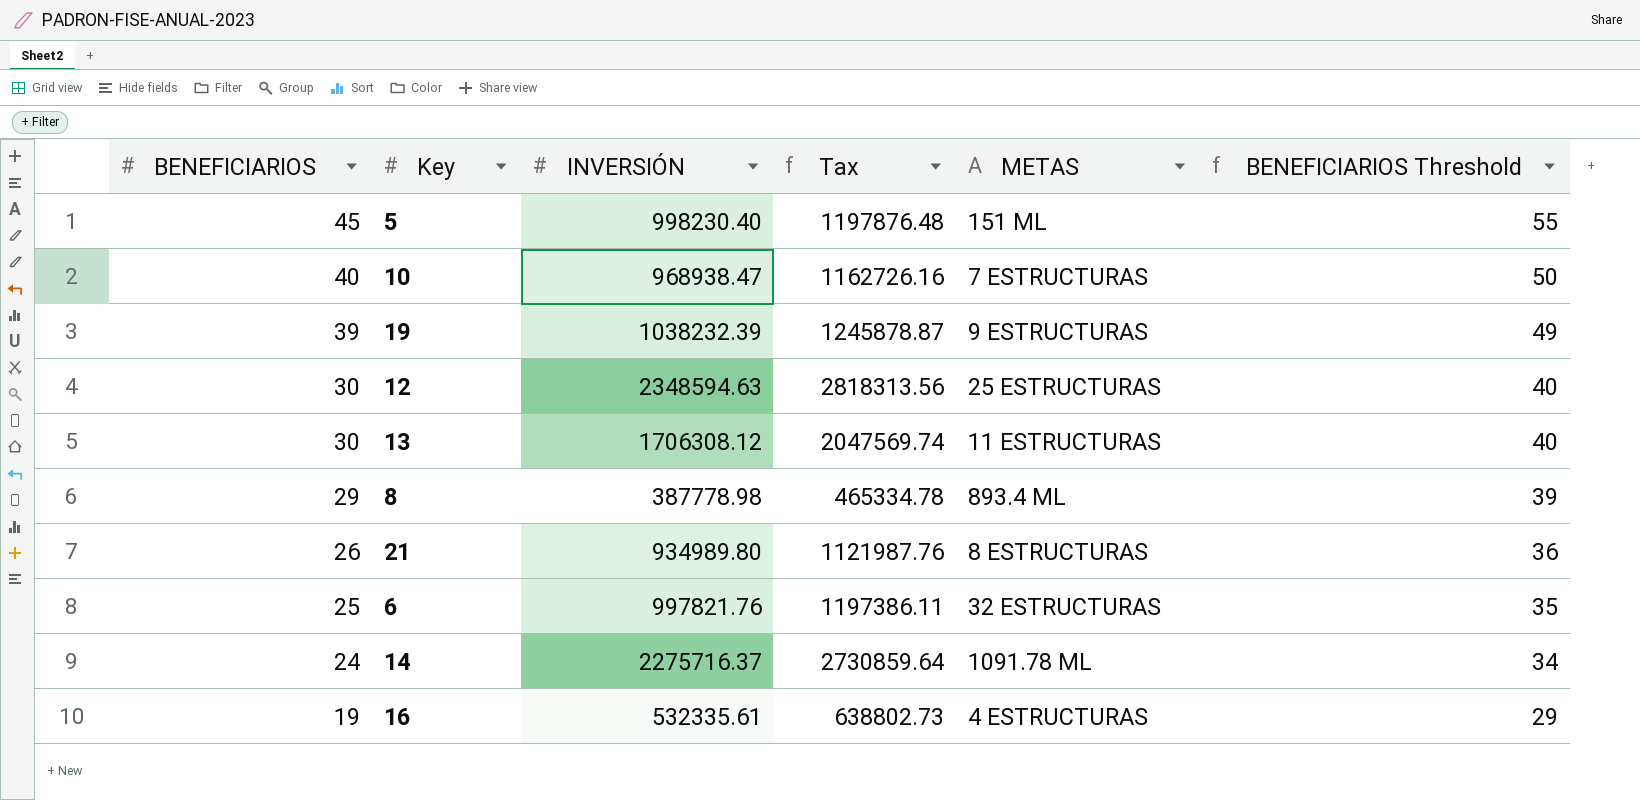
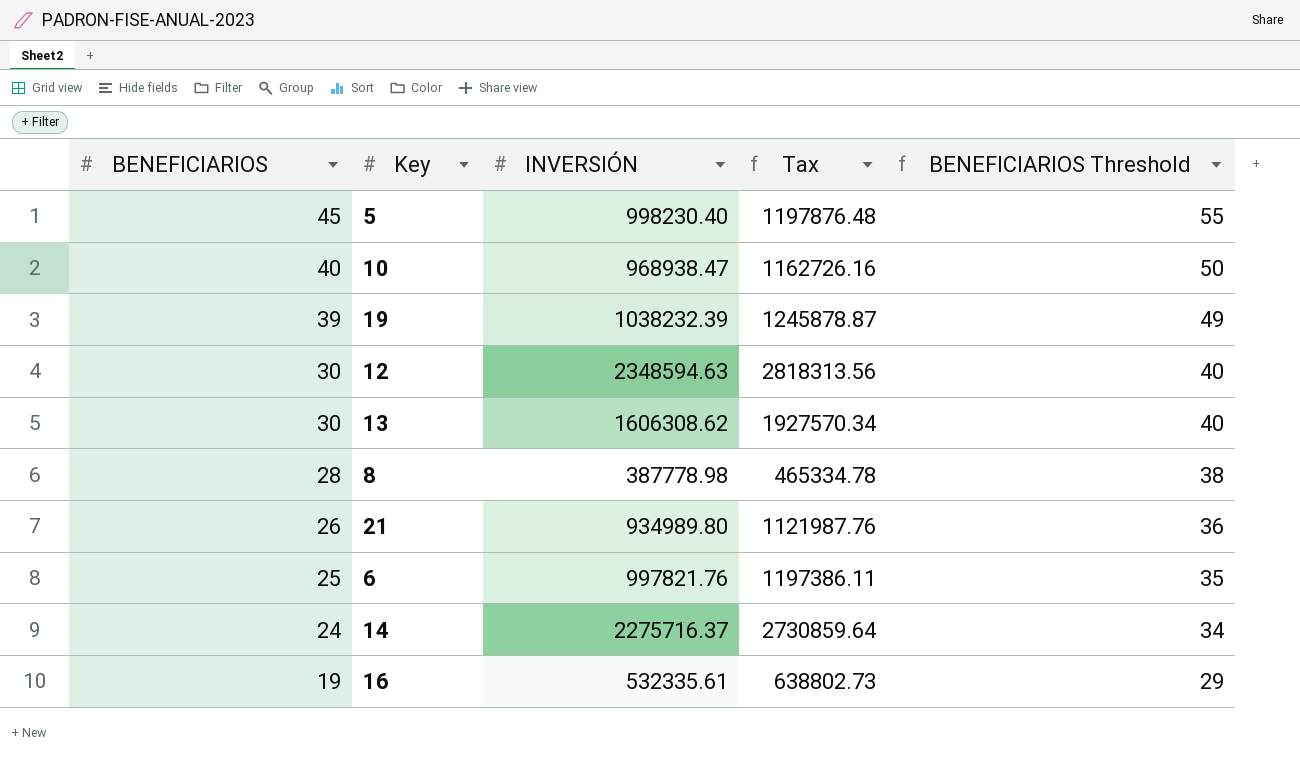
column METAS | position: 5 -> none
13 | INVERSIÓN: 1706308.12 -> 1606308.62
13 | Tax: 2047569.74 -> 1927570.34
8 | BENEFICIARIOS: 29 -> 28
8 | BENEFICIARIOS Threshold: 39 -> 38

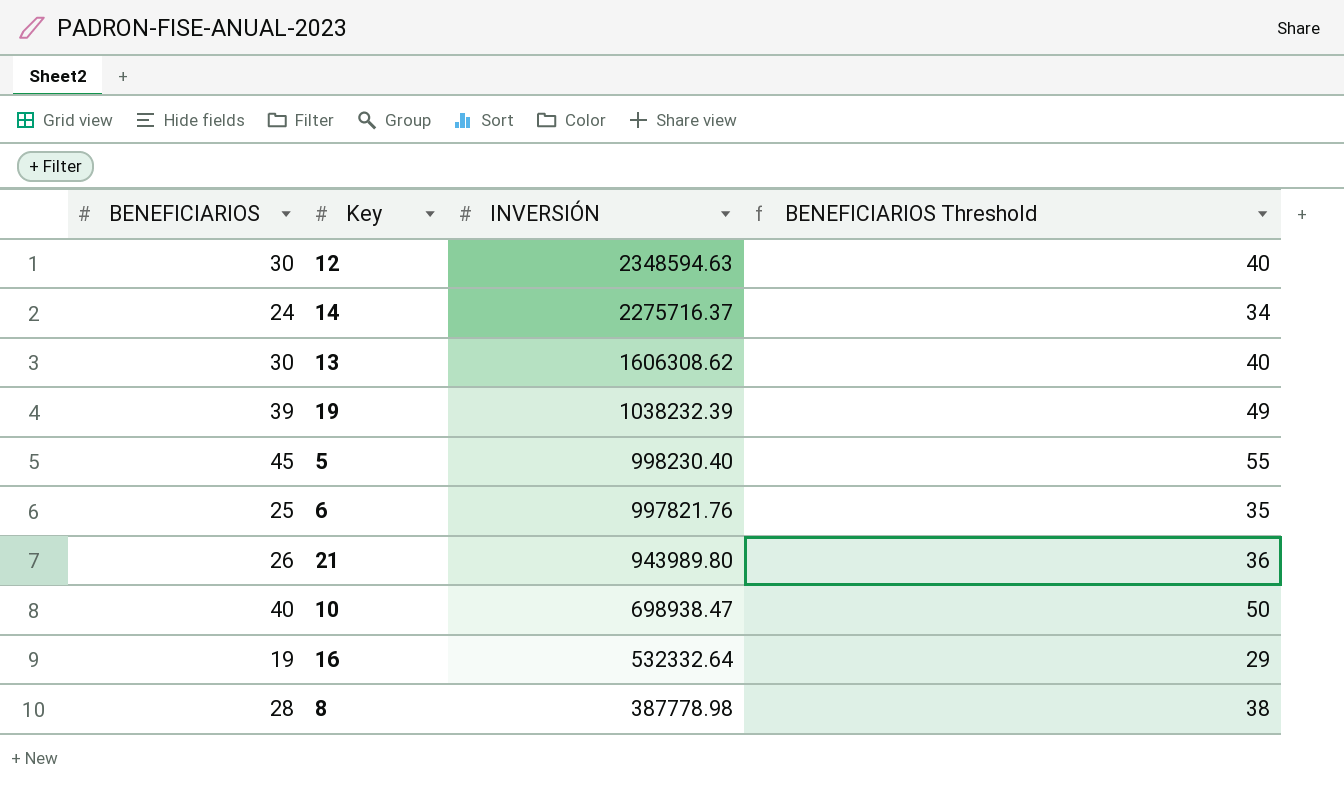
row order: BENEFICIARIOS descending -> INVERSIÓN descending
column Tax | formula: [INVERSIÓN] * 1.2 -> none
21 | INVERSIÓN: 934989.80 -> 943989.80
10 | INVERSIÓN: 968938.47 -> 698938.47
16 | INVERSIÓN: 532335.61 -> 532332.64

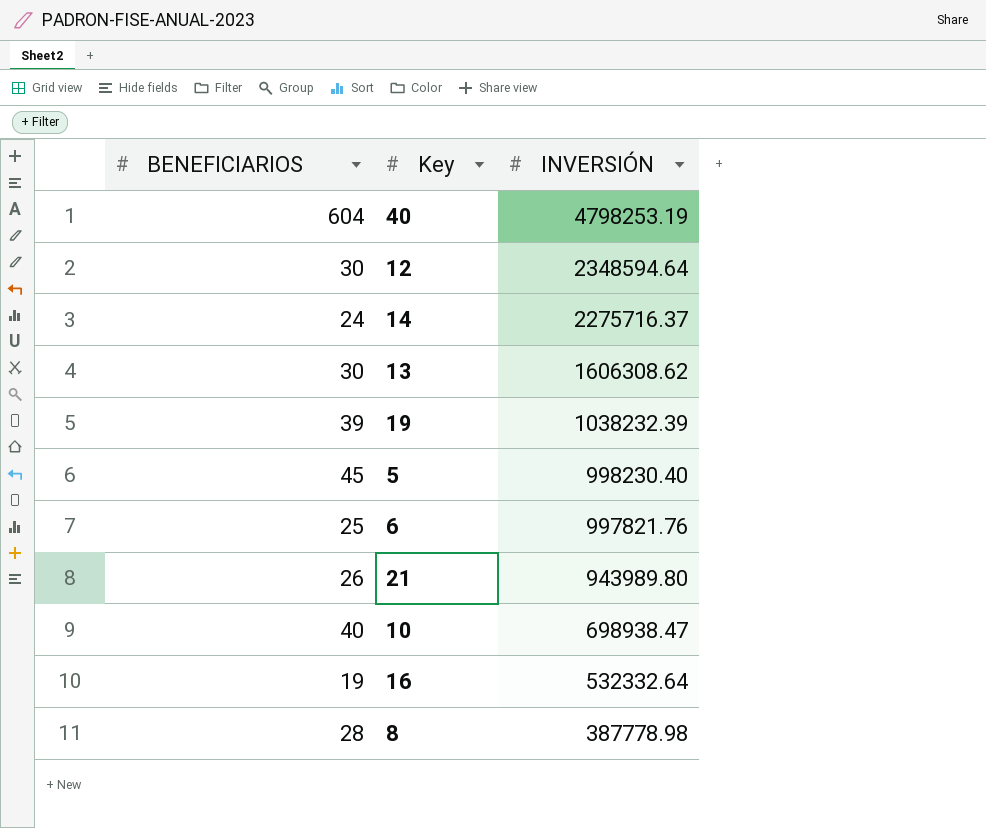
column BENEFICIARIOS Threshold | formula: [BENEFICIARIOS] + 10 -> none
row 40: none -> 604 | 4798253.19
12 | INVERSIÓN: 2348594.63 -> 2348594.64

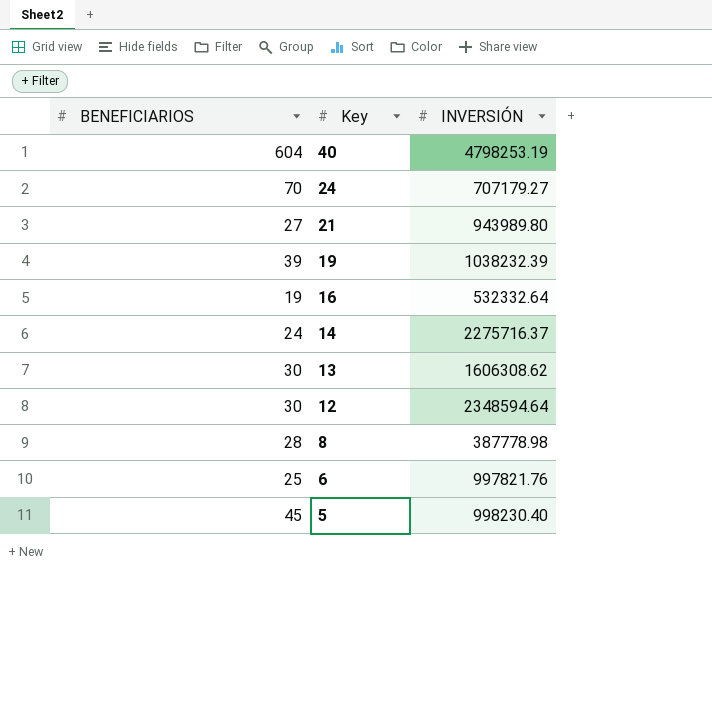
row order: INVERSIÓN descending -> Key descending
row 10: 40 | 698938.47 -> none
row 24: none -> 70 | 707179.27
21 | BENEFICIARIOS: 26 -> 27

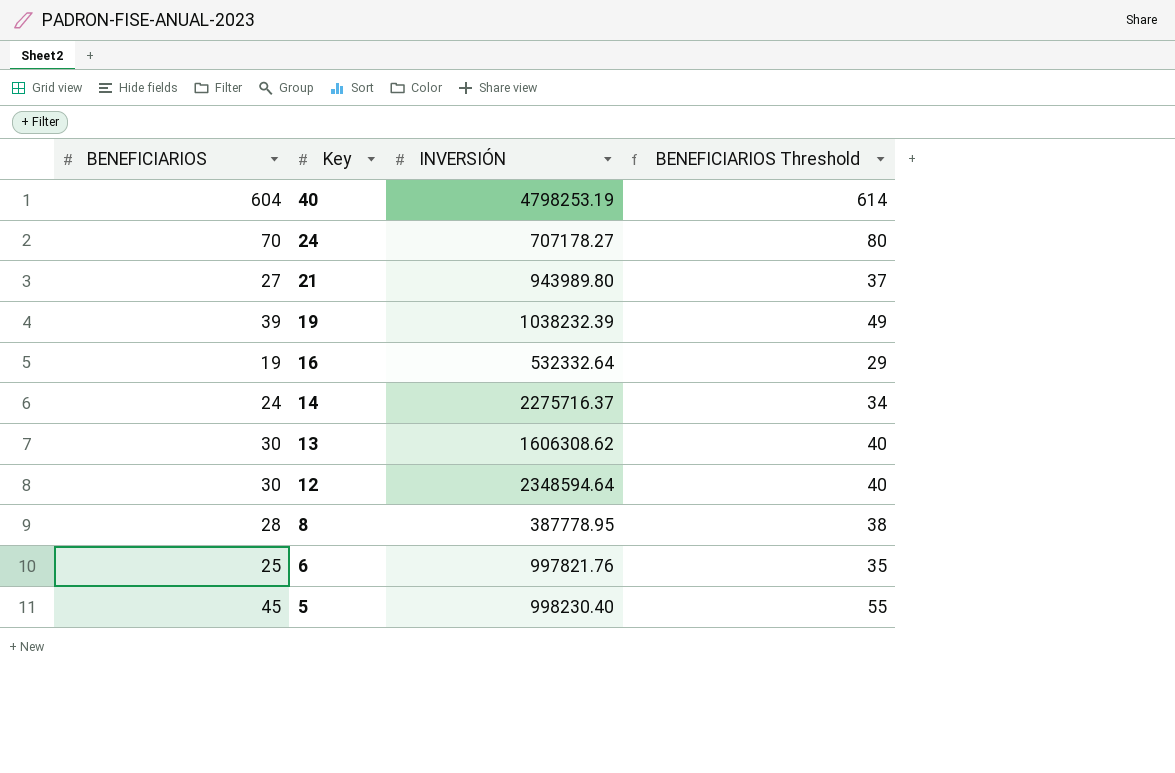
column BENEFICIARIOS Threshold | formula: none -> [BENEFICIARIOS] + 10
24 | INVERSIÓN: 707179.27 -> 707178.27
8 | INVERSIÓN: 387778.98 -> 387778.95

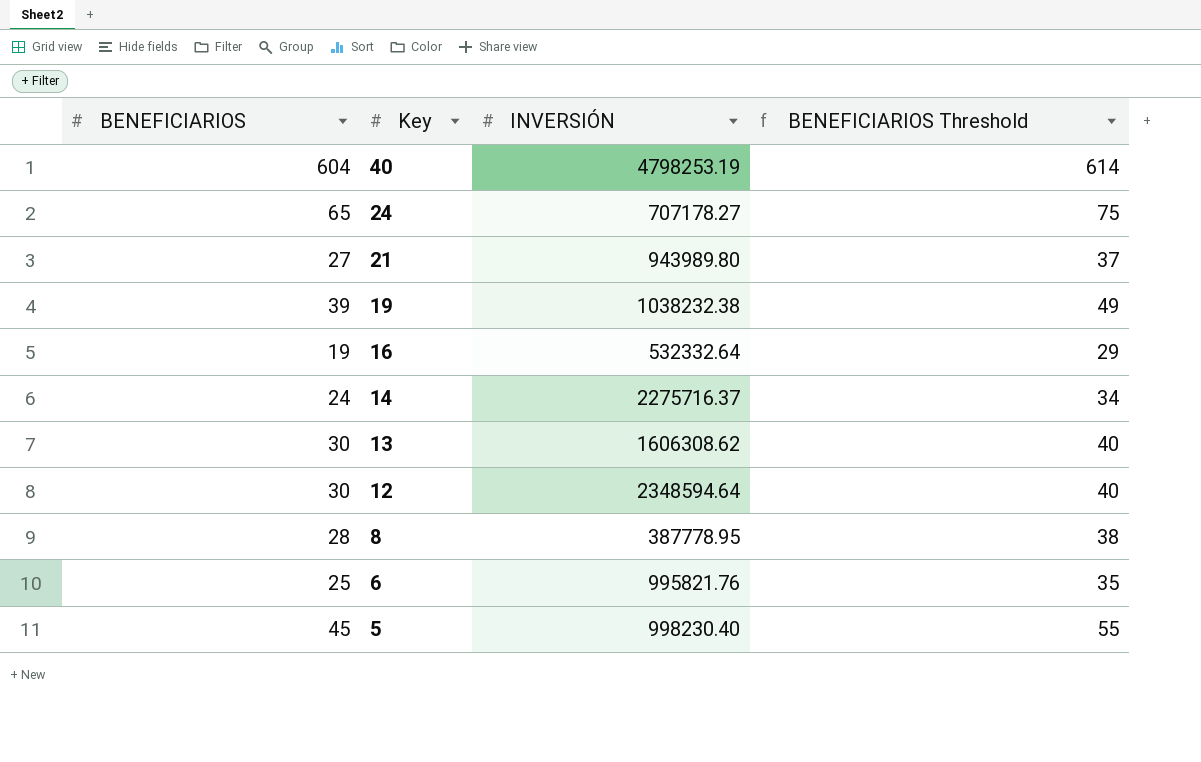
24 | BENEFICIARIOS: 70 -> 65
24 | BENEFICIARIOS Threshold: 80 -> 75
19 | INVERSIÓN: 1038232.39 -> 1038232.38
6 | INVERSIÓN: 997821.76 -> 995821.76

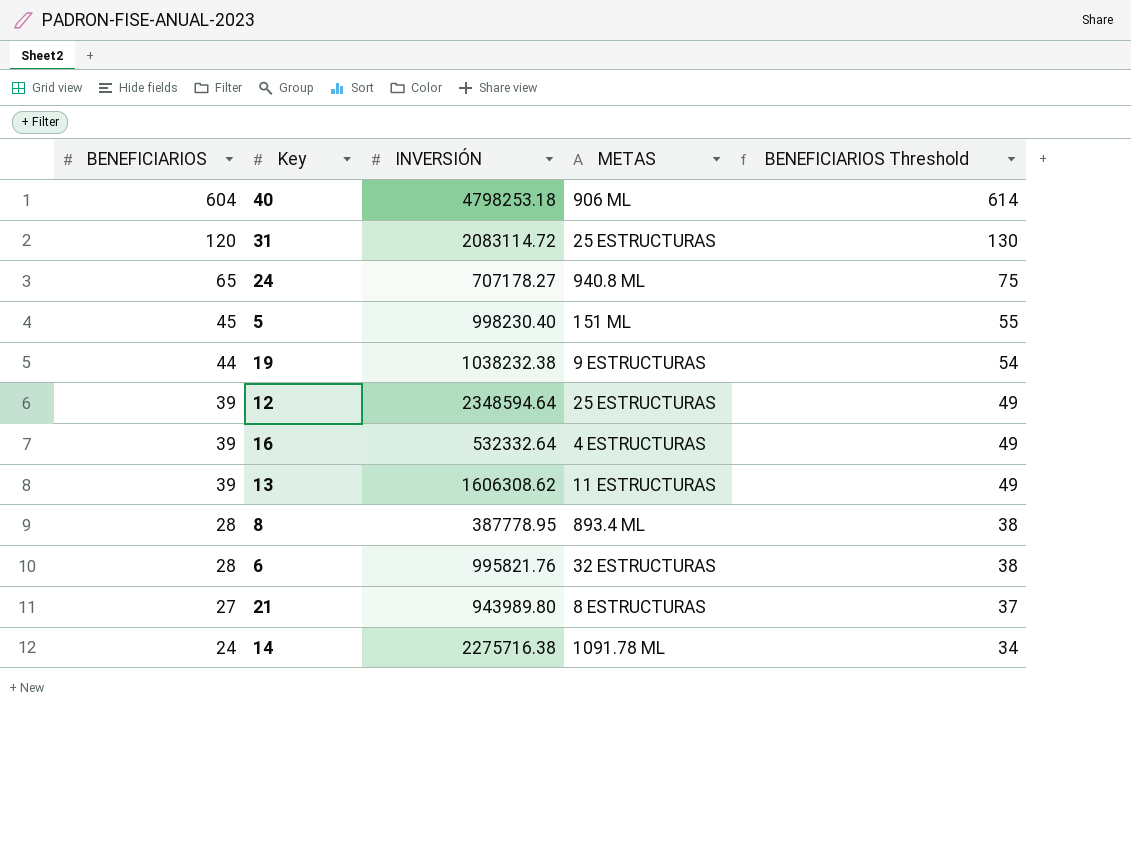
row order: Key descending -> BENEFICIARIOS descending
column METAS | position: none -> 4
40 | INVERSIÓN: 4798253.19 -> 4798253.18
row 31: none -> 120 | 2083114.72 | 25 ESTRUCTURAS | 130
19 | BENEFICIARIOS: 39 -> 44
19 | BENEFICIARIOS Threshold: 49 -> 54
12 | BENEFICIARIOS: 30 -> 39
12 | BENEFICIARIOS Threshold: 40 -> 49
16 | BENEFICIARIOS: 19 -> 39
16 | BENEFICIARIOS Threshold: 29 -> 49
13 | BENEFICIARIOS: 30 -> 39
13 | BENEFICIARIOS Threshold: 40 -> 49
6 | BENEFICIARIOS: 25 -> 28
6 | BENEFICIARIOS Threshold: 35 -> 38
14 | INVERSIÓN: 2275716.37 -> 2275716.38

